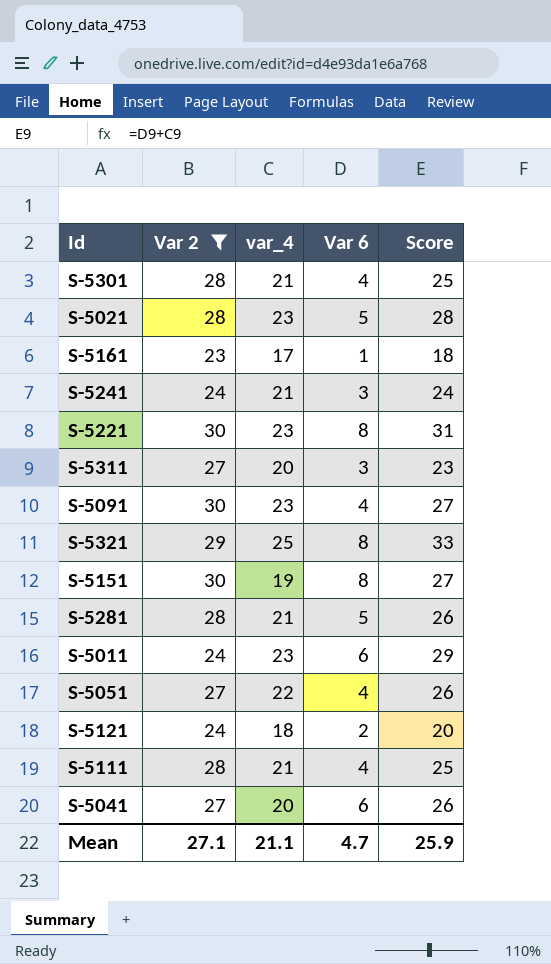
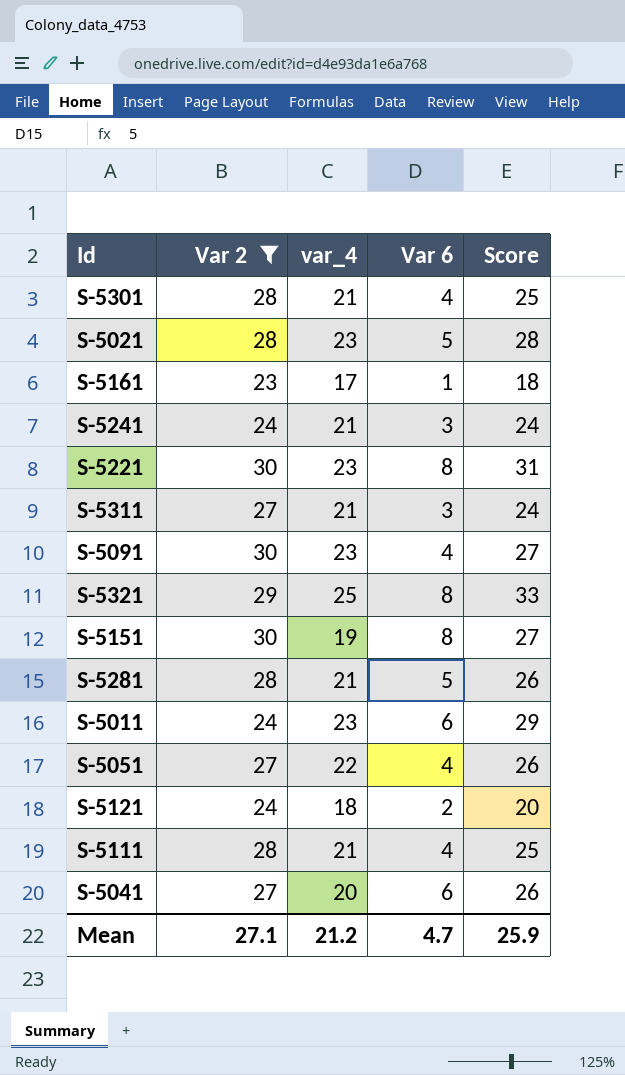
S-5311 | var_4: 20 -> 21
S-5311 | Score: 23 -> 24
Mean | var_4: 21.1 -> 21.2

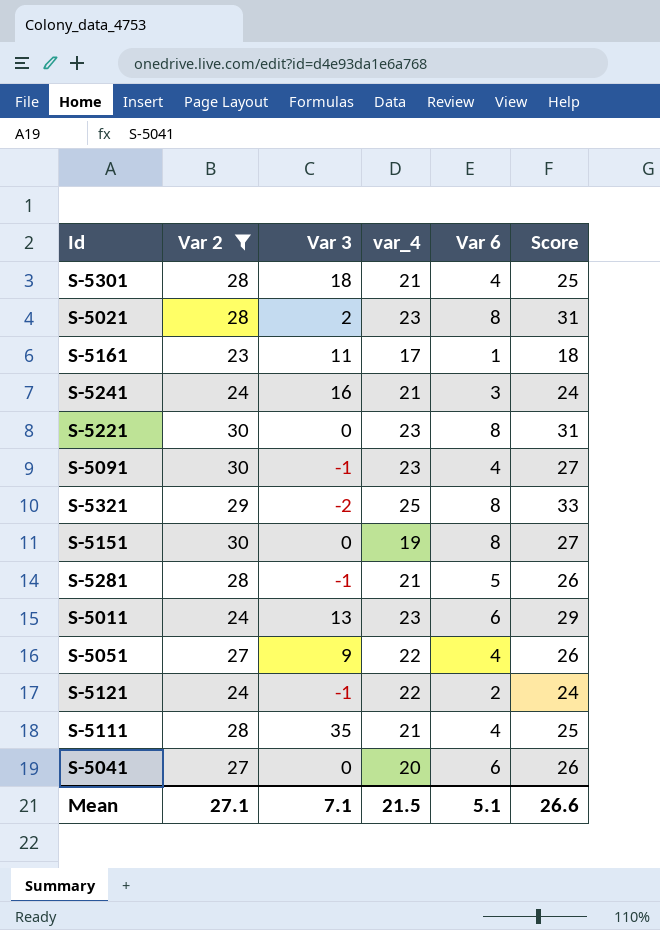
column Var 3 | position: none -> 3
row S-5311: 27 | 21 | 3 | 24 -> none
S-5021 | Var 6: 5 -> 8
S-5021 | Score: 28 -> 31
S-5121 | var_4: 18 -> 22
S-5121 | Score: 20 -> 24
Mean | var_4: 21.2 -> 21.5
Mean | Var 6: 4.7 -> 5.1
Mean | Score: 25.9 -> 26.6

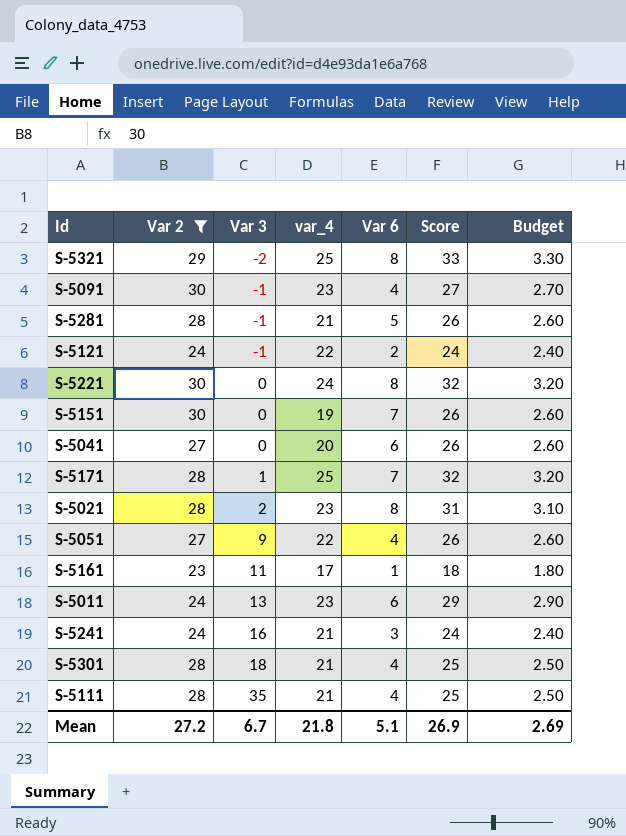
row order: none -> Var 3 ascending
column Budget | formula: none -> [Score] * 0.1
S-5221 | var_4: 23 -> 24
S-5221 | Score: 31 -> 32
S-5151 | Var 6: 8 -> 7
S-5151 | Score: 27 -> 26
row S-5171: none -> 28 | 1 | 25 | 7 | 32 | 3.20
Mean | Var 2: 27.1 -> 27.2
Mean | Var 3: 7.1 -> 6.7
Mean | var_4: 21.5 -> 21.8
Mean | Score: 26.6 -> 26.9

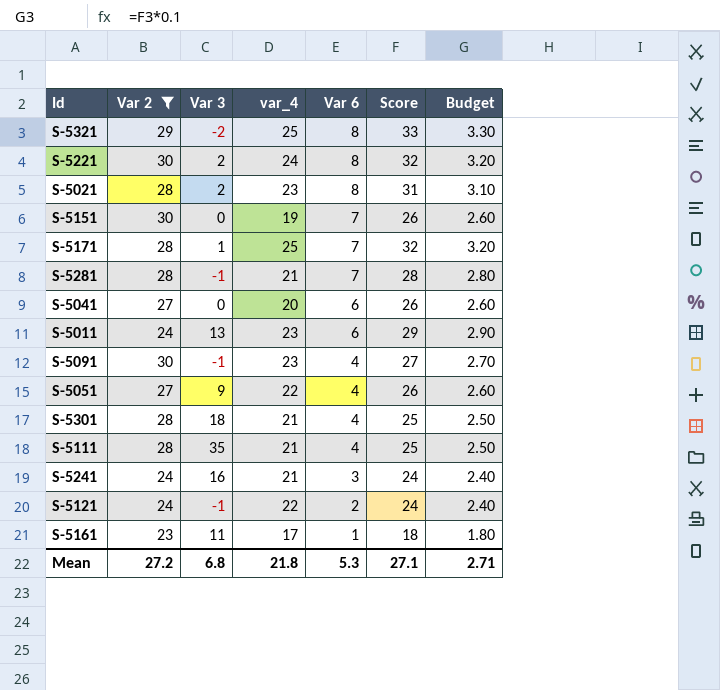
row order: Var 3 ascending -> Var 6 descending
S-5221 | Var 3: 0 -> 2
S-5281 | Var 6: 5 -> 7
S-5281 | Score: 26 -> 28
S-5281 | Budget: 2.60 -> 2.80
Mean | Var 3: 6.7 -> 6.8
Mean | Var 6: 5.1 -> 5.3
Mean | Score: 26.9 -> 27.1
Mean | Budget: 2.69 -> 2.71

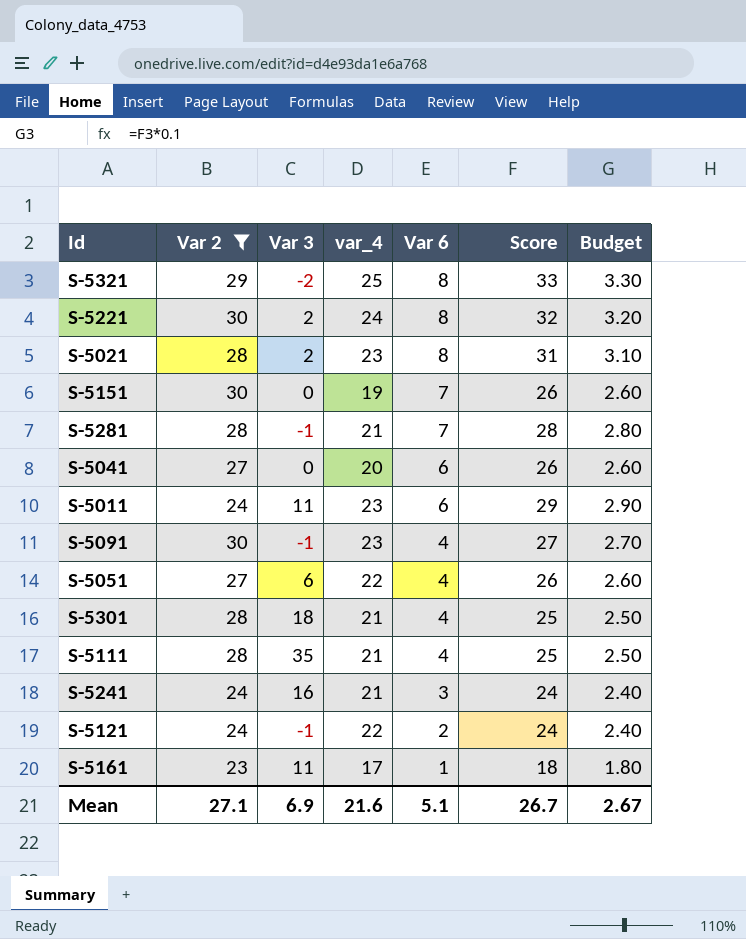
row S-5171: 28 | 1 | 25 | 7 | 32 | 3.20 -> none
S-5011 | Var 3: 13 -> 11
S-5051 | Var 3: 9 -> 6
Mean | Var 2: 27.2 -> 27.1
Mean | Var 3: 6.8 -> 6.9
Mean | var_4: 21.8 -> 21.6
Mean | Var 6: 5.3 -> 5.1
Mean | Score: 27.1 -> 26.7
Mean | Budget: 2.71 -> 2.67

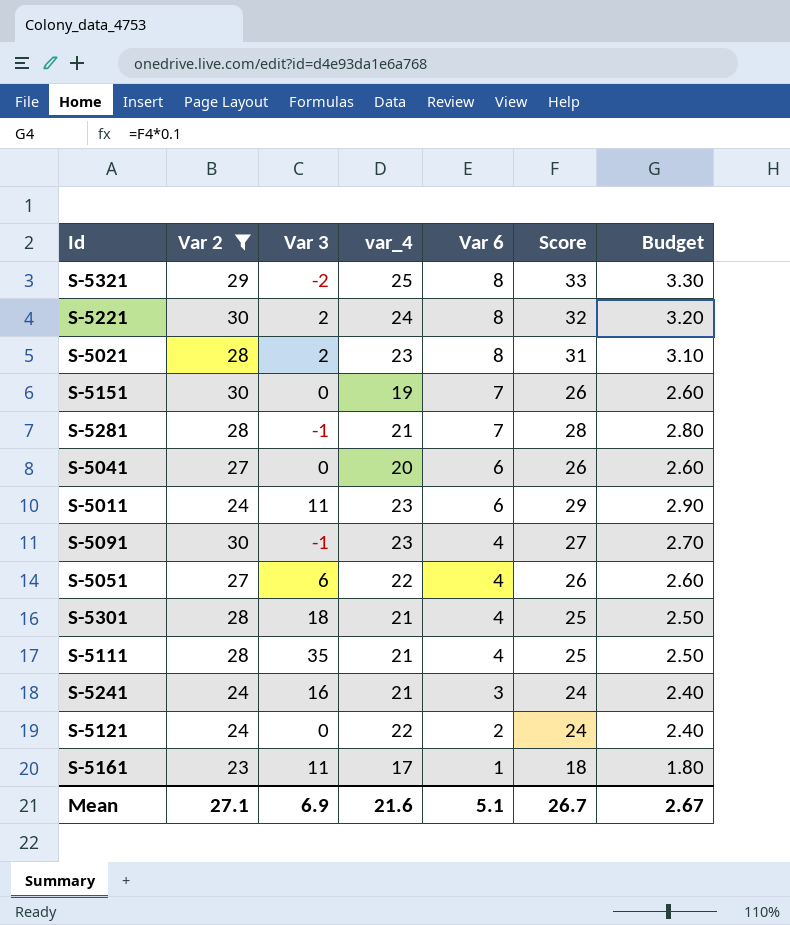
S-5121 | Var 3: -1 -> 0

